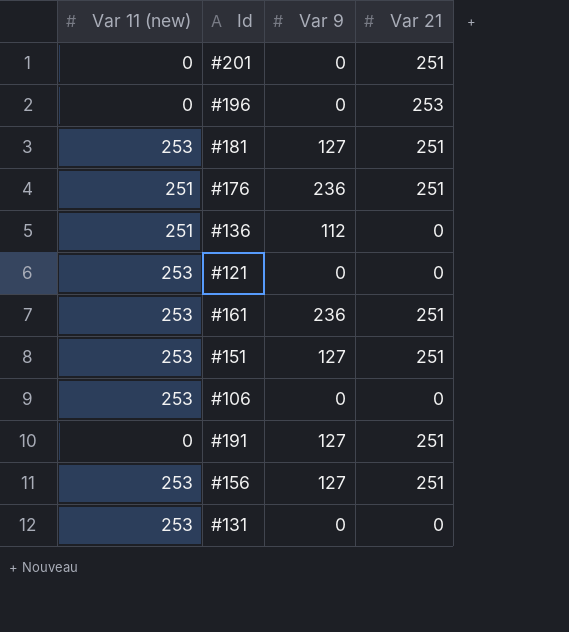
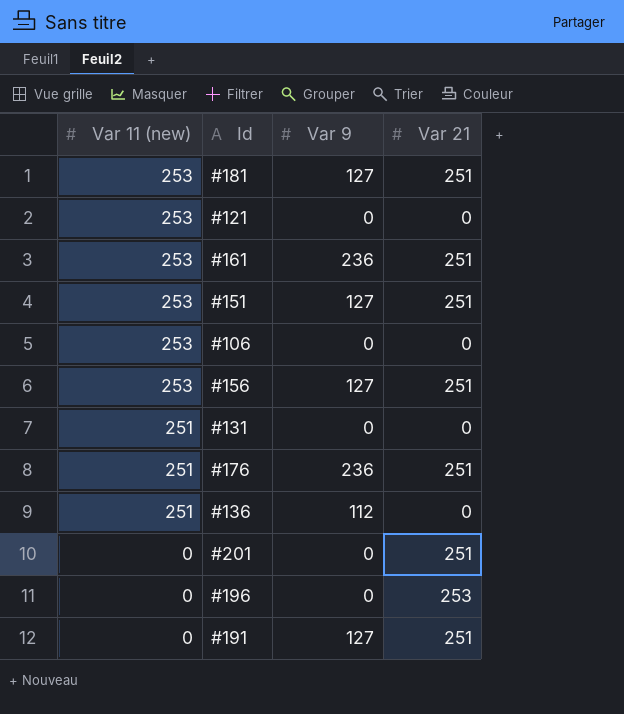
row order: none -> Var 11 (new) descending
#131 | Var 11 (new): 253 -> 251

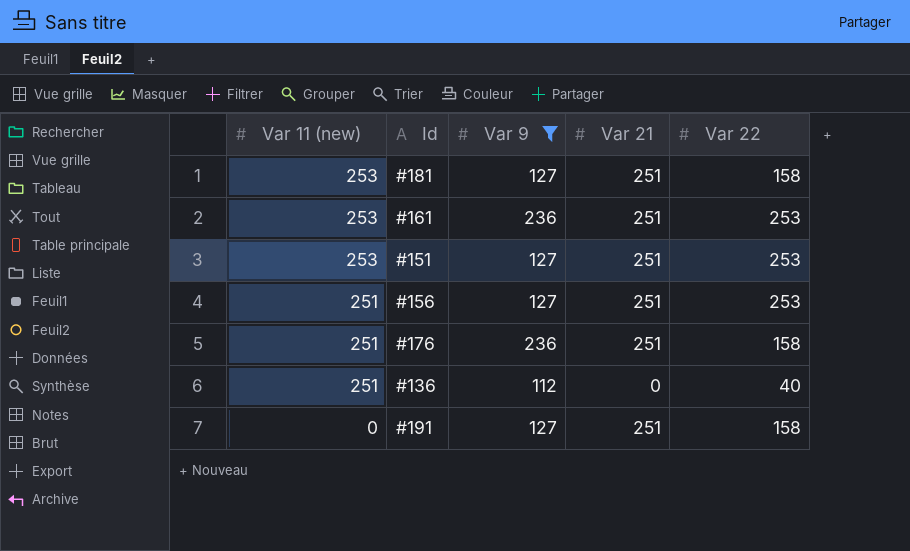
filter: none -> Var 9 != 0
column Var 22 | position: none -> 5
#156 | Var 11 (new): 253 -> 251

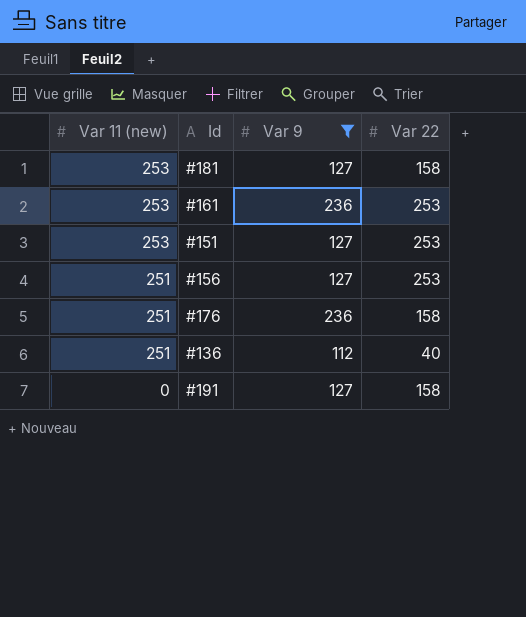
column Var 21 | position: 4 -> none

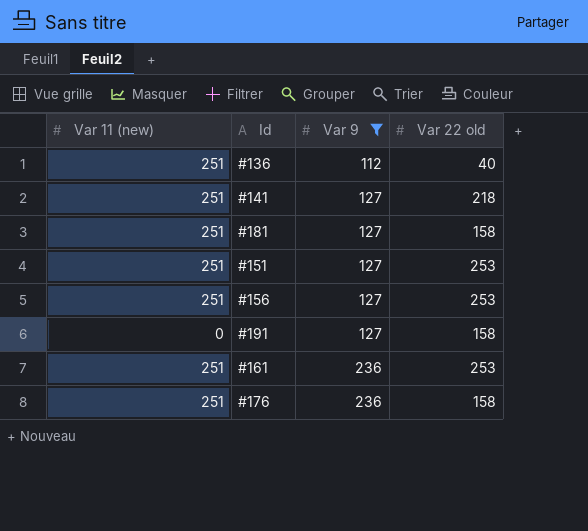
row order: Var 11 (new) descending -> Var 9 ascending
column name: Var 22 -> Var 22 old
row #141: none -> 251 | 127 | 218
#181 | Var 11 (new): 253 -> 251
#151 | Var 11 (new): 253 -> 251
#161 | Var 11 (new): 253 -> 251

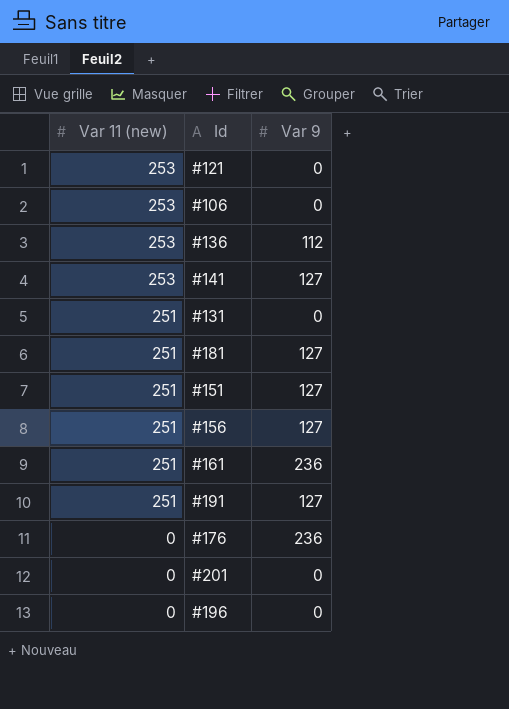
filter: Var 9 != 0 -> none
row order: Var 9 ascending -> Var 11 (new) descending
column Var 22 old | position: 4 -> none
#136 | Var 11 (new): 251 -> 253
#141 | Var 11 (new): 251 -> 253
#191 | Var 11 (new): 0 -> 251
#176 | Var 11 (new): 251 -> 0

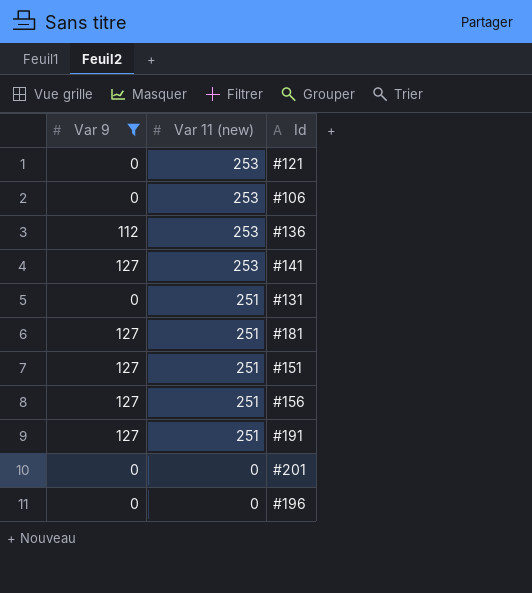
filter: none -> Var 9 != 236
column Var 9 | position: 3 -> 1

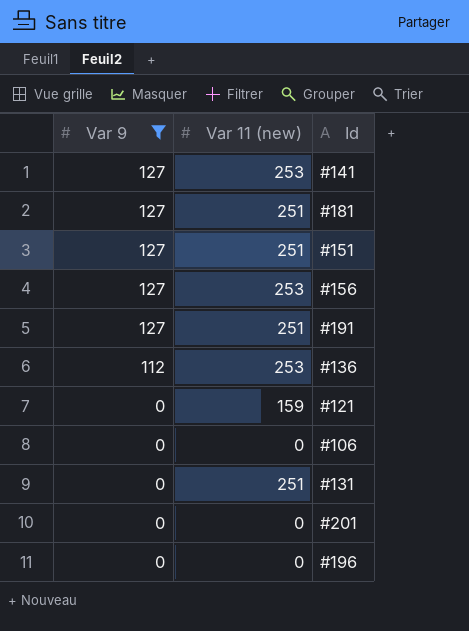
row order: Var 11 (new) descending -> Var 9 descending
#156 | Var 11 (new): 251 -> 253
#121 | Var 11 (new): 253 -> 159
#106 | Var 11 (new): 253 -> 0

